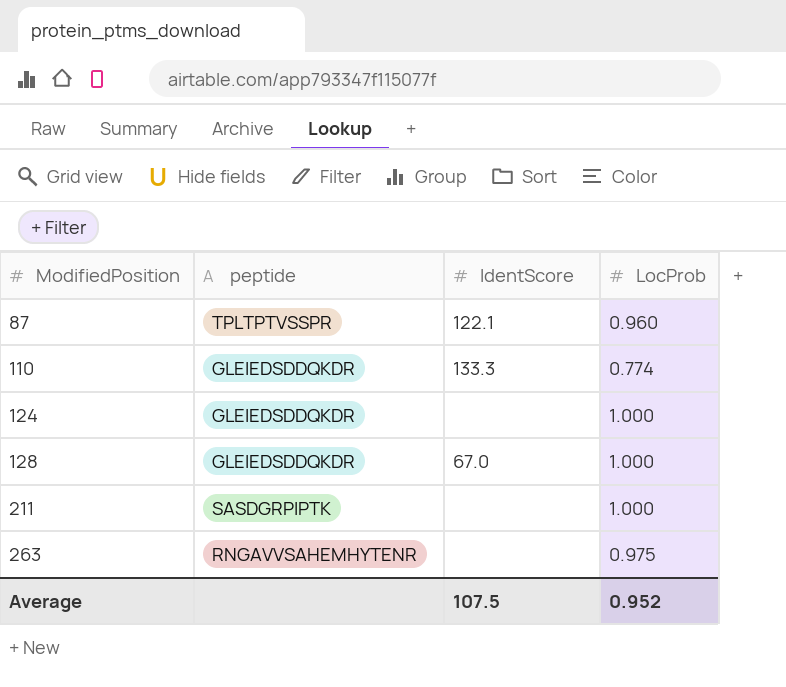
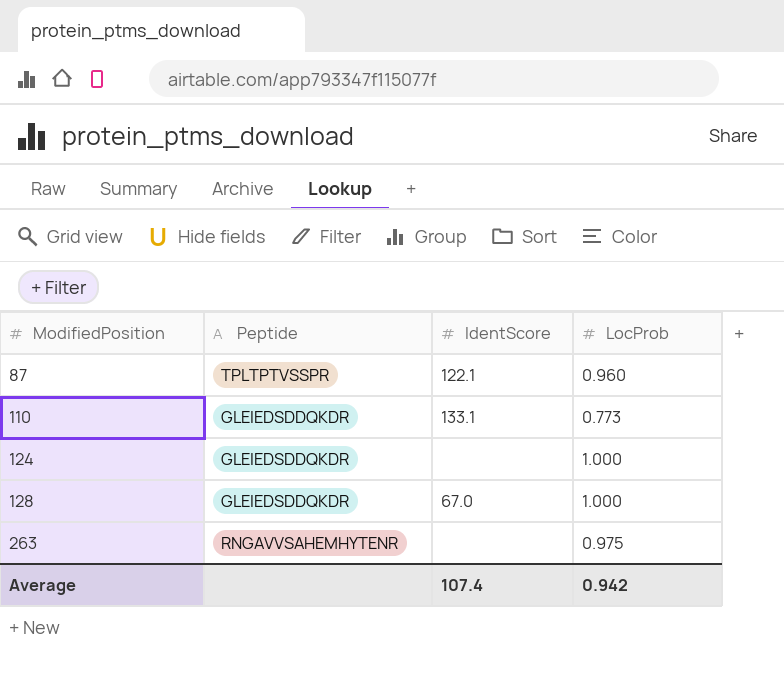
column name: peptide -> Peptide
row 211: SASDGRPIPTK | none | 1.000 -> none
110 | IdentScore: 133.3 -> 133.1
110 | LocProb: 0.774 -> 0.773
Average | IdentScore: 107.5 -> 107.4
Average | LocProb: 0.952 -> 0.942

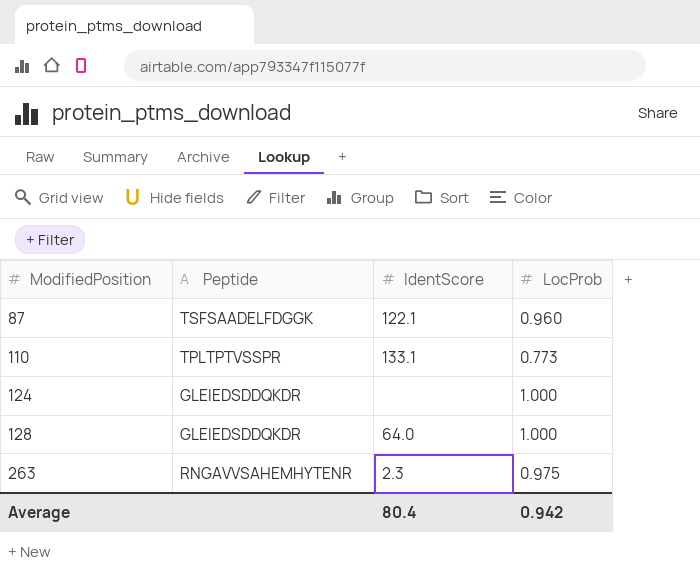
87 | Peptide: TPLTPTVSSPR -> TSFSAADELFDGGK
110 | Peptide: GLEIEDSDDQKDR -> TPLTPTVSSPR
128 | IdentScore: 67.0 -> 64.0
263 | IdentScore: none -> 2.3
Average | IdentScore: 107.4 -> 80.4

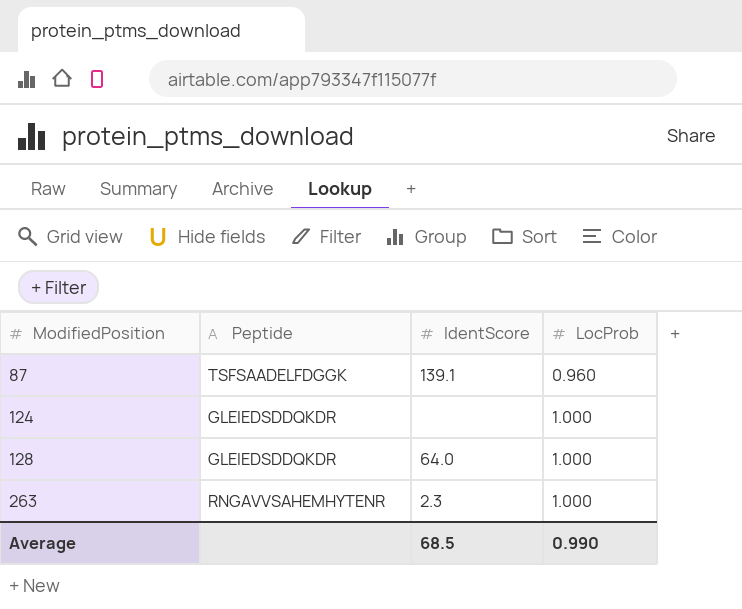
row 110: TPLTPTVSSPR | 133.1 | 0.773 -> none
87 | IdentScore: 122.1 -> 139.1
263 | LocProb: 0.975 -> 1.000
Average | IdentScore: 80.4 -> 68.5
Average | LocProb: 0.942 -> 0.990

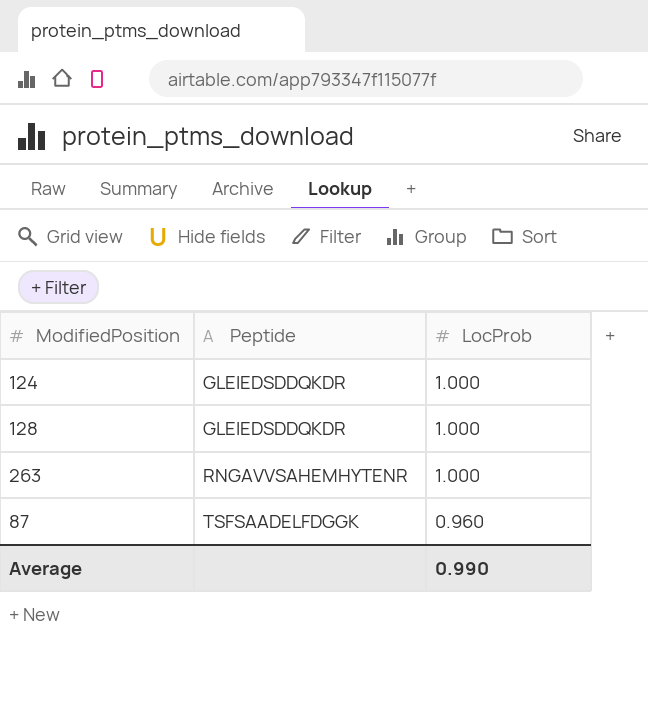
row order: ModifiedPosition ascending -> Peptide ascending
column IdentScore | position: 3 -> none

